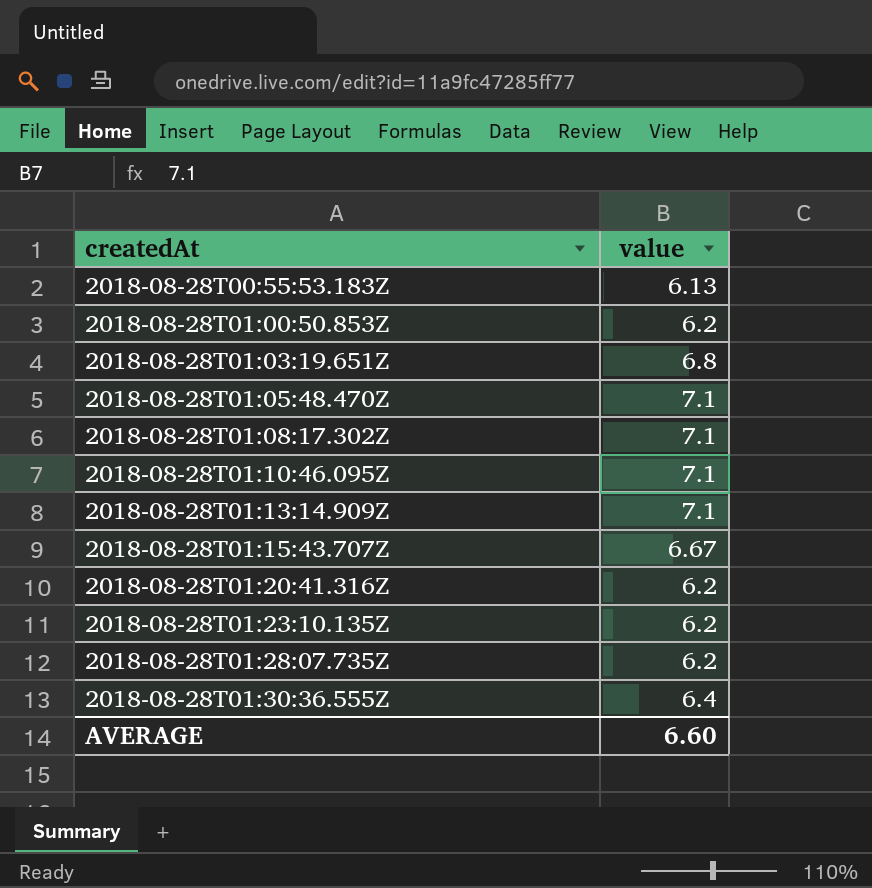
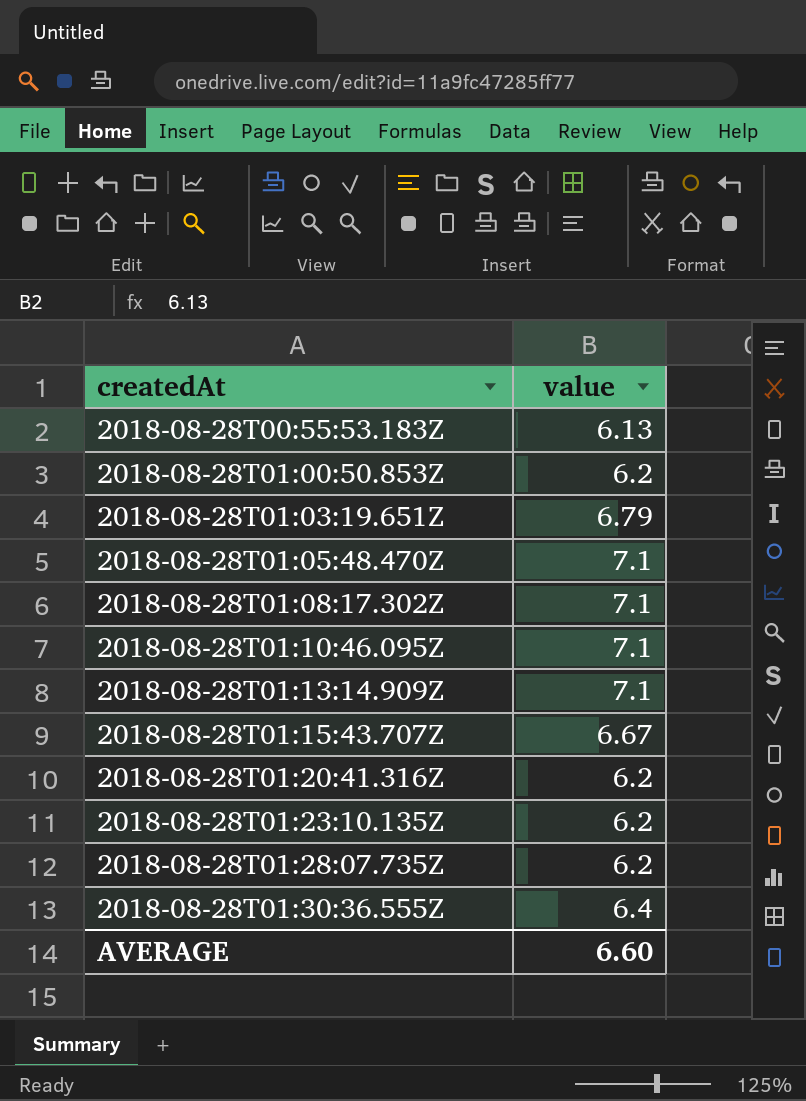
2018-08-28T01:03:19.651Z | value: 6.8 -> 6.79

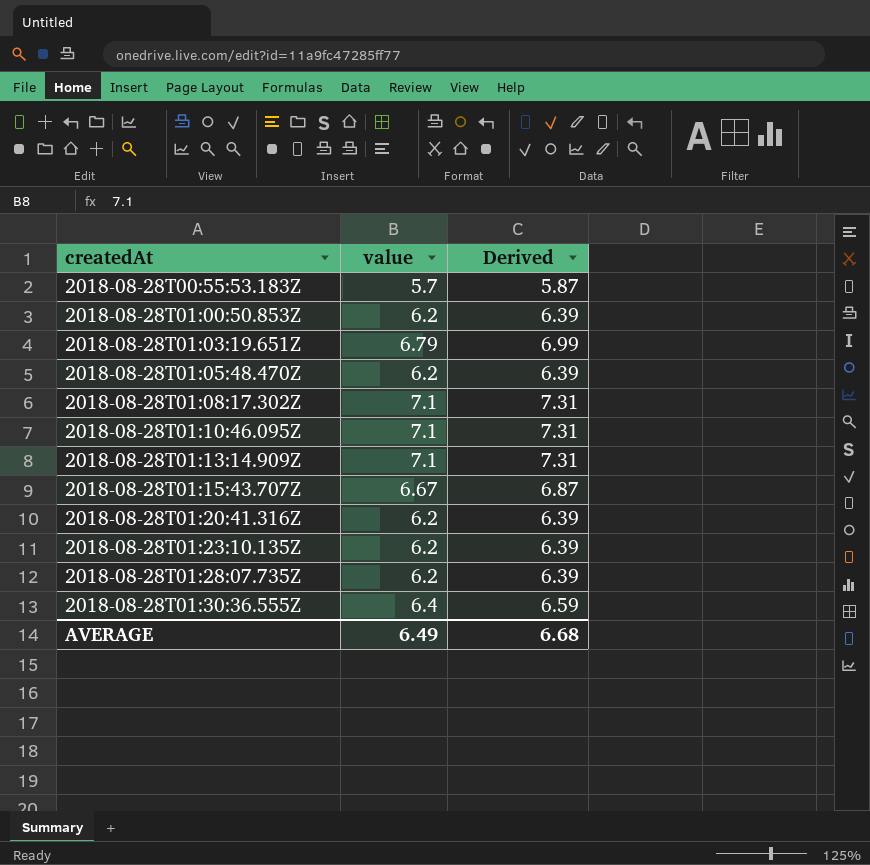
column Derived | formula: none -> [value] * 1.03
2018-08-28T00:55:53.183Z | value: 6.13 -> 5.7
2018-08-28T01:05:48.470Z | value: 7.1 -> 6.2
AVERAGE | value: 6.60 -> 6.49

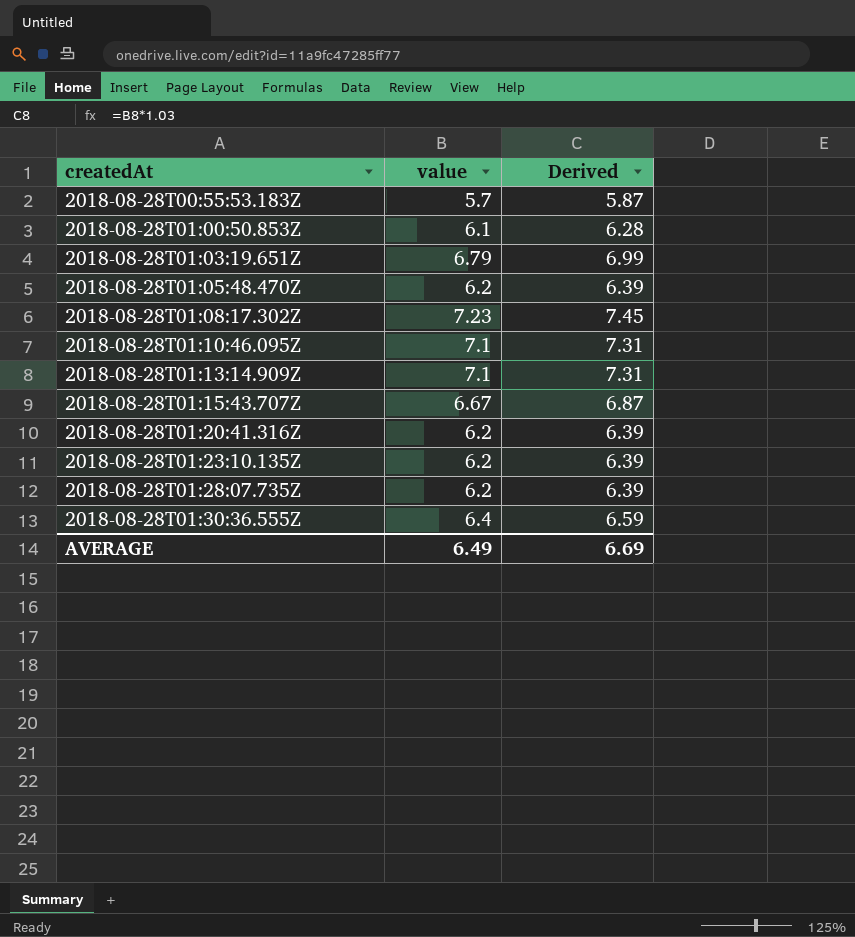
2018-08-28T01:00:50.853Z | value: 6.2 -> 6.1
2018-08-28T01:00:50.853Z | Derived: 6.39 -> 6.28
2018-08-28T01:08:17.302Z | value: 7.1 -> 7.23
2018-08-28T01:08:17.302Z | Derived: 7.31 -> 7.45
AVERAGE | Derived: 6.68 -> 6.69

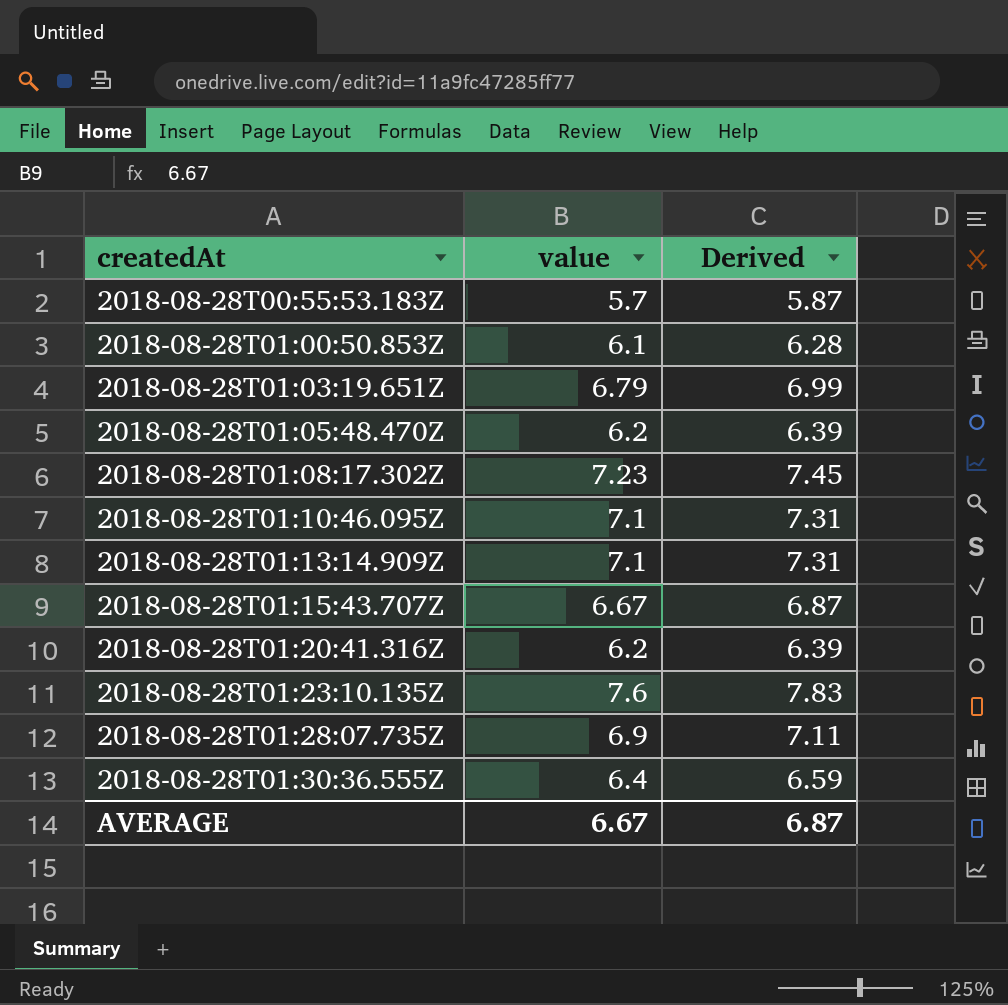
2018-08-28T01:23:10.135Z | value: 6.2 -> 7.6
2018-08-28T01:23:10.135Z | Derived: 6.39 -> 7.83
2018-08-28T01:28:07.735Z | value: 6.2 -> 6.9
2018-08-28T01:28:07.735Z | Derived: 6.39 -> 7.11
AVERAGE | value: 6.49 -> 6.67
AVERAGE | Derived: 6.69 -> 6.87

